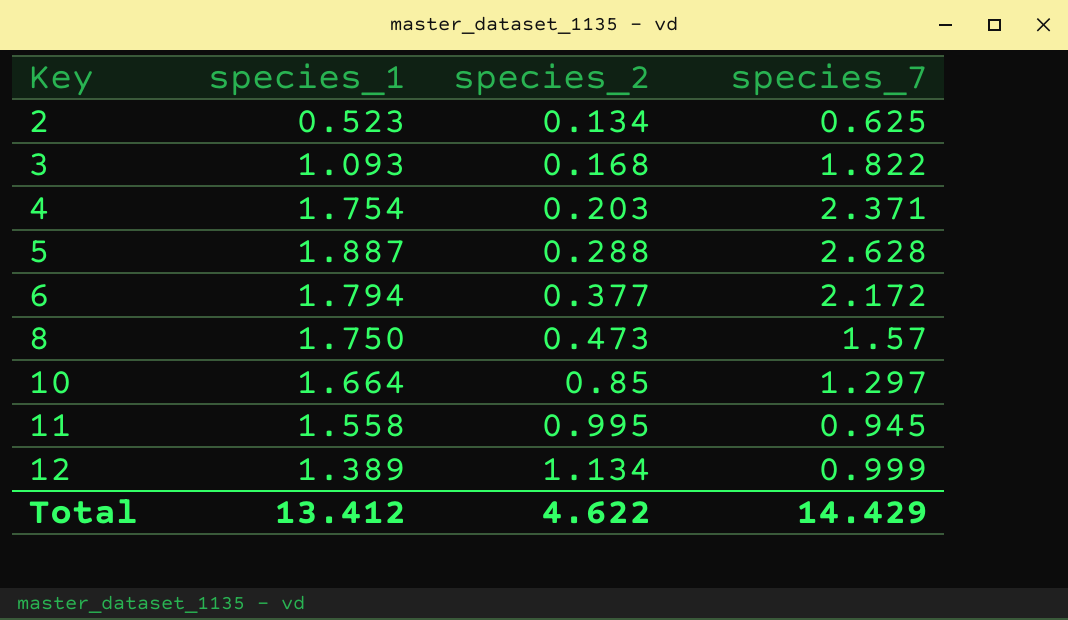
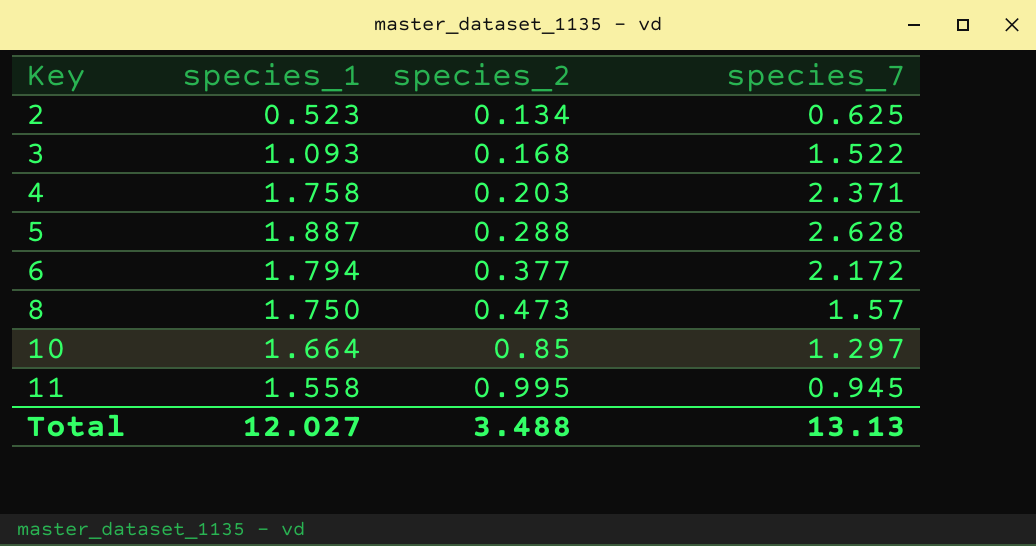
row 12: 1.389 | 1.134 | 0.999 -> none
3 | species_7: 1.822 -> 1.522
4 | species_1: 1.754 -> 1.758
Total | species_1: 13.412 -> 12.027
Total | species_2: 4.622 -> 3.488
Total | species_7: 14.429 -> 13.13

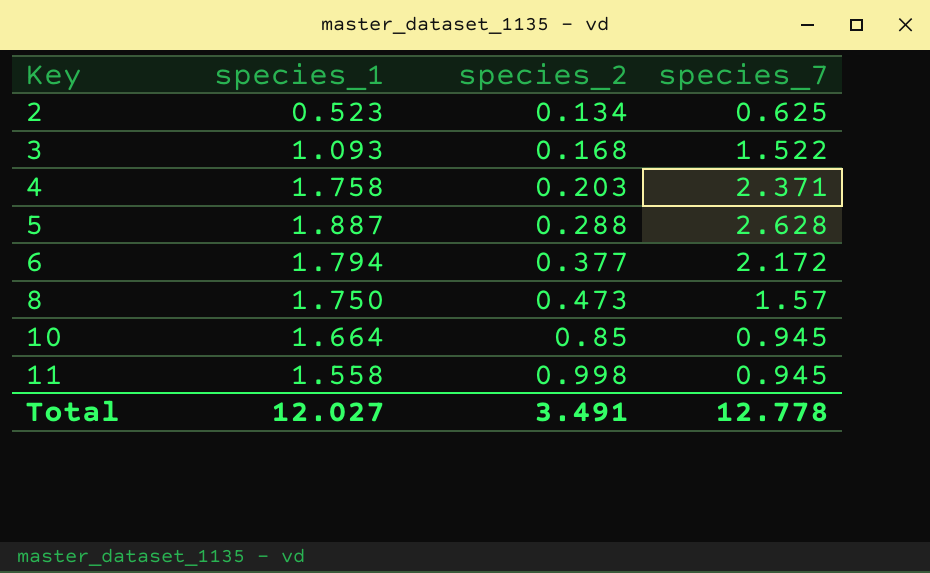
10 | species_7: 1.297 -> 0.945
11 | species_2: 0.995 -> 0.998
Total | species_2: 3.488 -> 3.491
Total | species_7: 13.13 -> 12.778

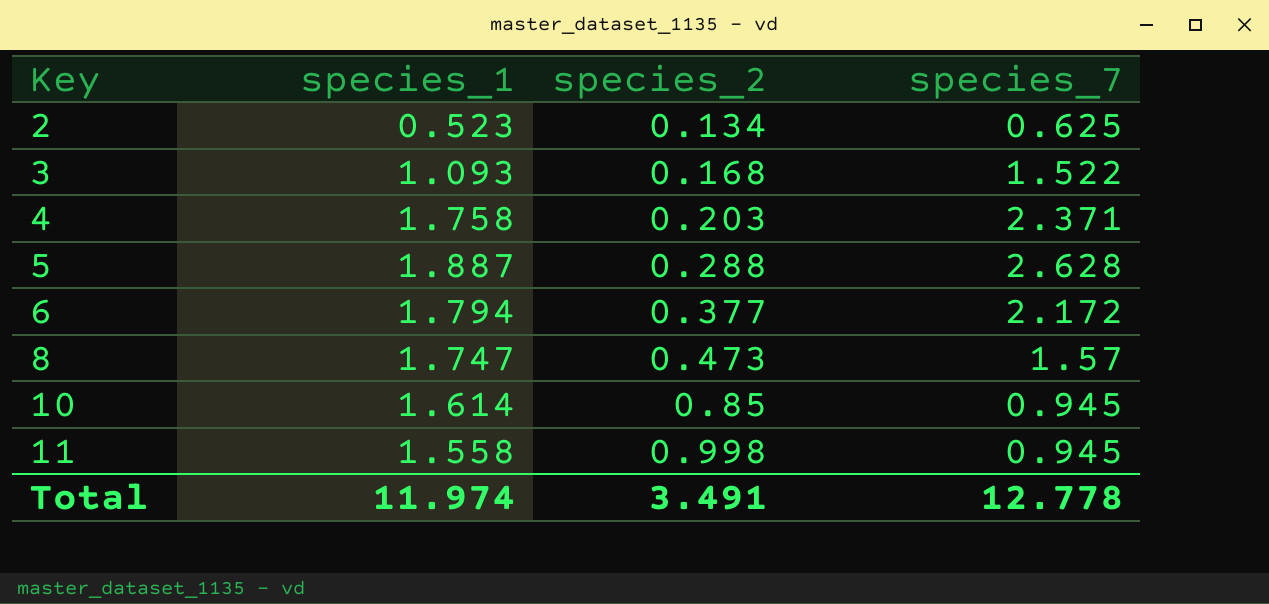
8 | species_1: 1.750 -> 1.747
10 | species_1: 1.664 -> 1.614
Total | species_1: 12.027 -> 11.974

